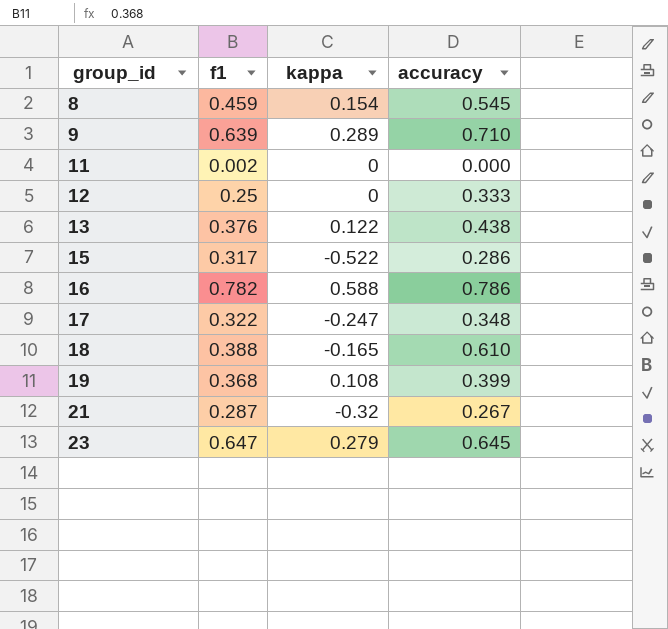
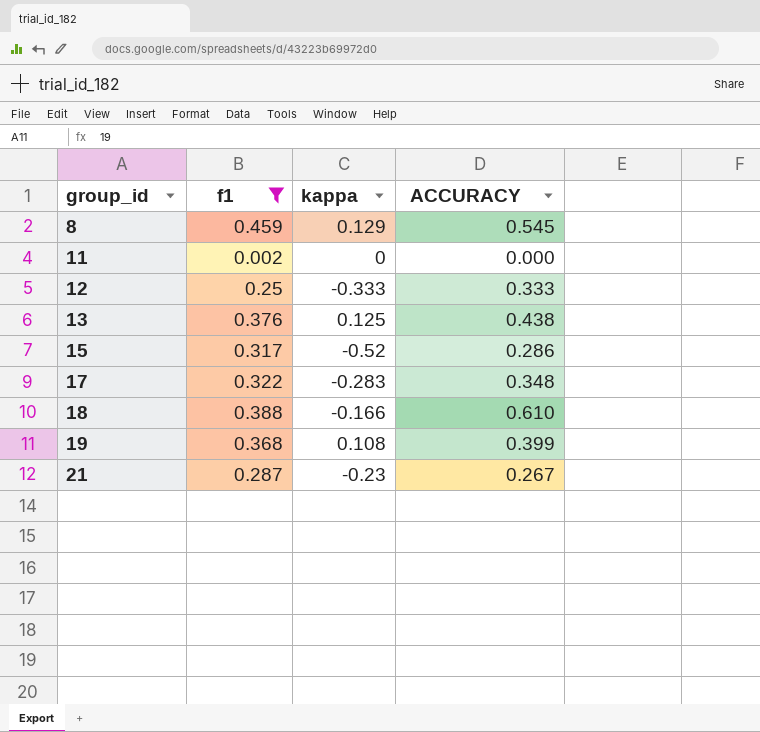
filter: none -> f1 <= 0.459
column name: accuracy -> ACCURACY
8 | kappa: 0.154 -> 0.129
12 | kappa: 0 -> -0.333
13 | kappa: 0.122 -> 0.125
15 | kappa: -0.522 -> -0.52
17 | kappa: -0.247 -> -0.283
18 | kappa: -0.165 -> -0.166
21 | kappa: -0.32 -> -0.23

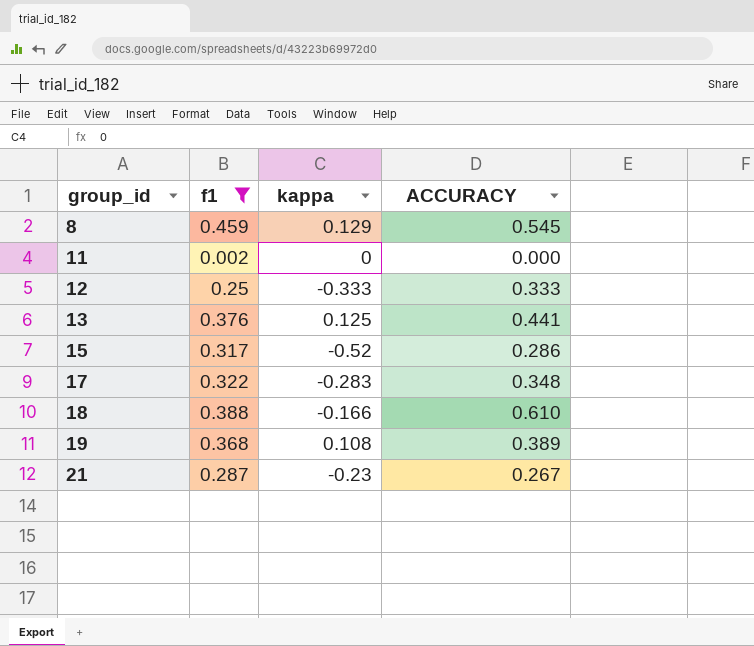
13 | ACCURACY: 0.438 -> 0.441
19 | ACCURACY: 0.399 -> 0.389

